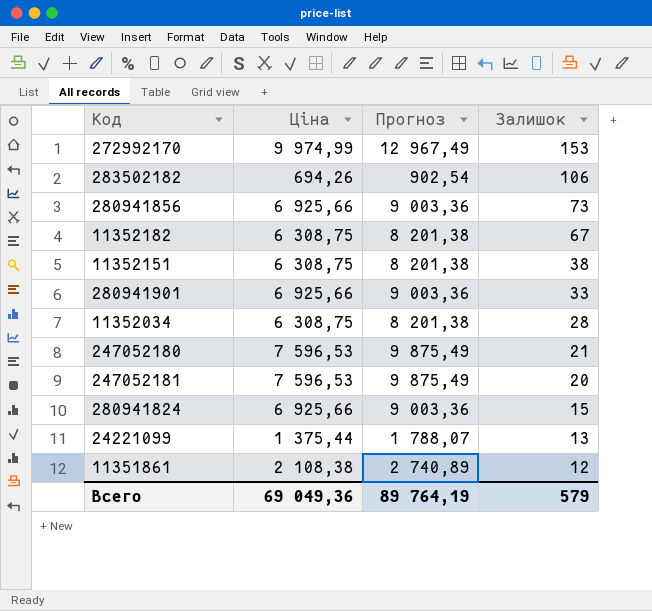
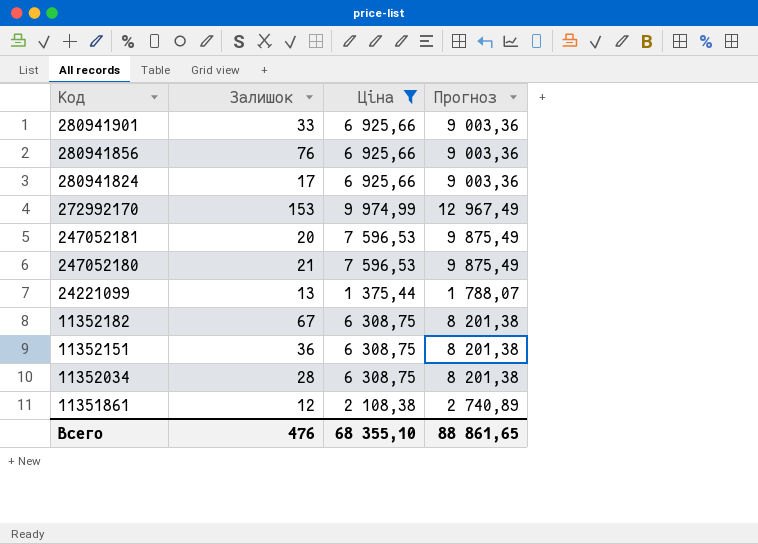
filter: none -> Ціна != 694,26
row order: Залишок descending -> Код descending
column Залишок | position: 4 -> 2
280941856 | Залишок: 73 -> 76
280941824 | Залишок: 15 -> 17
11352151 | Залишок: 38 -> 36
Всего | Залишок: 579 -> 476
Всего | Ціна: 69 049,36 -> 68 355,10
Всего | Прогноз: 89 764,19 -> 88 861,65

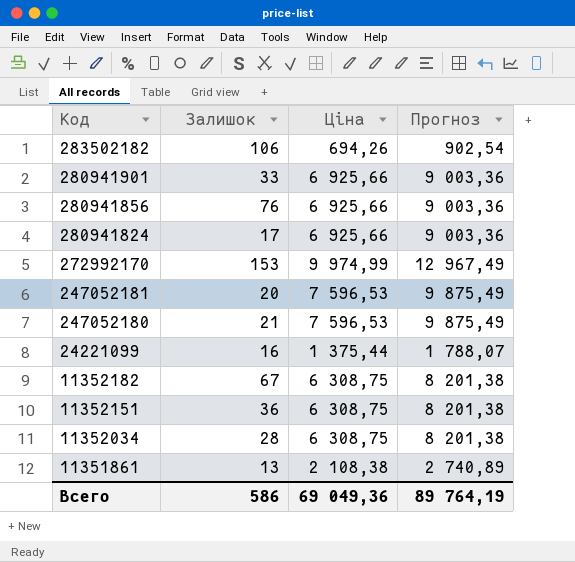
filter: Ціна != 694,26 -> none
24221099 | Залишок: 13 -> 16
11351861 | Залишок: 12 -> 13
Всего | Залишок: 476 -> 586
Всего | Ціна: 68 355,10 -> 69 049,36
Всего | Прогноз: 88 861,65 -> 89 764,19

